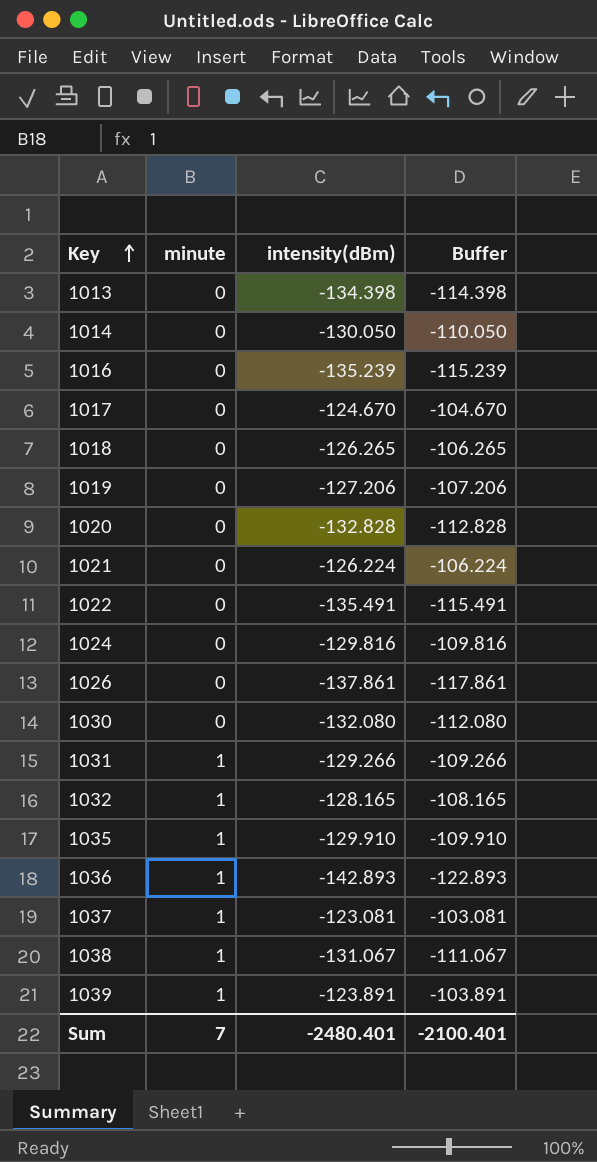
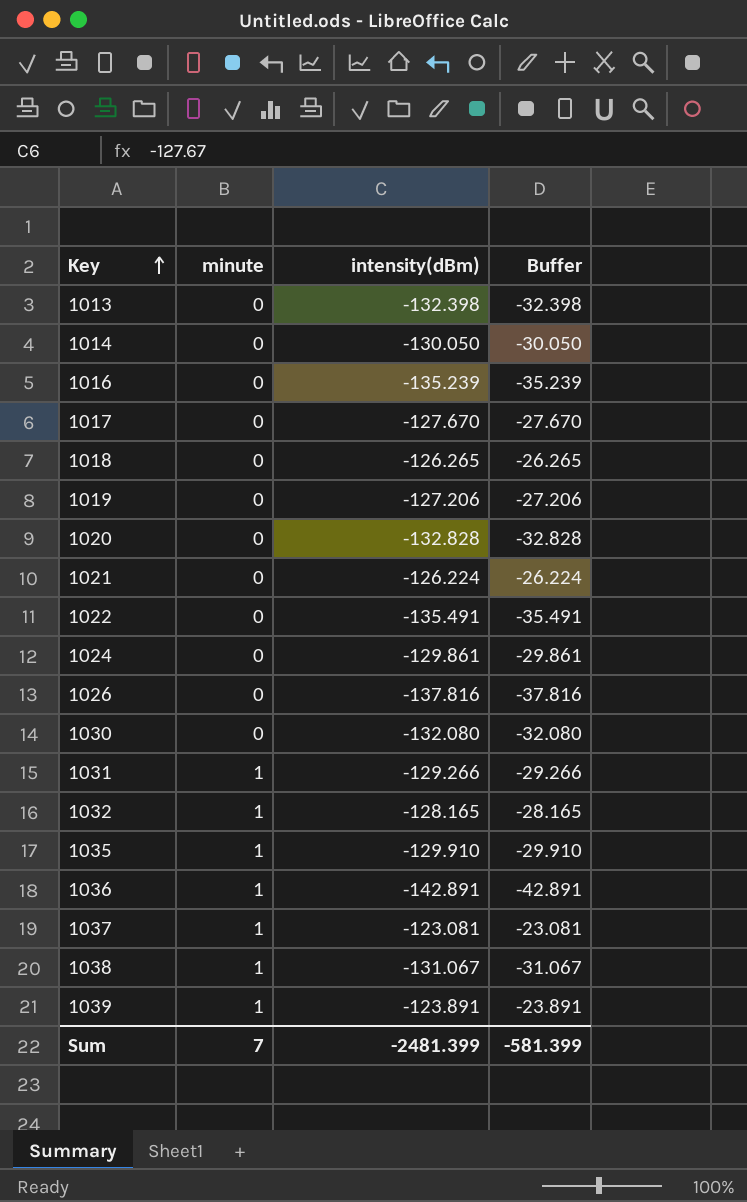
column Buffer | formula: [intensity(dBm)] + 20 -> [intensity(dBm)] + 100
1013 | intensity(dBm): -134.398 -> -132.398
1017 | intensity(dBm): -124.670 -> -127.670
1024 | intensity(dBm): -129.816 -> -129.861
1026 | intensity(dBm): -137.861 -> -137.816
1036 | intensity(dBm): -142.893 -> -142.891
Sum | intensity(dBm): -2480.401 -> -2481.399
Sum | Buffer: -2100.401 -> -581.399

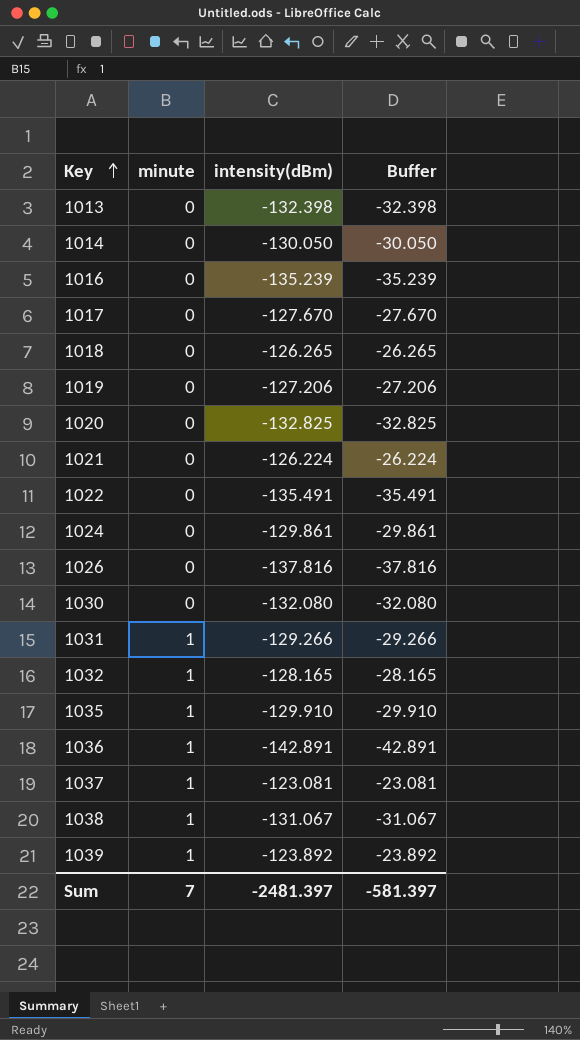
1020 | intensity(dBm): -132.828 -> -132.825
1020 | Buffer: -32.828 -> -32.825
1039 | intensity(dBm): -123.891 -> -123.892
1039 | Buffer: -23.891 -> -23.892
Sum | intensity(dBm): -2481.399 -> -2481.397
Sum | Buffer: -581.399 -> -581.397

